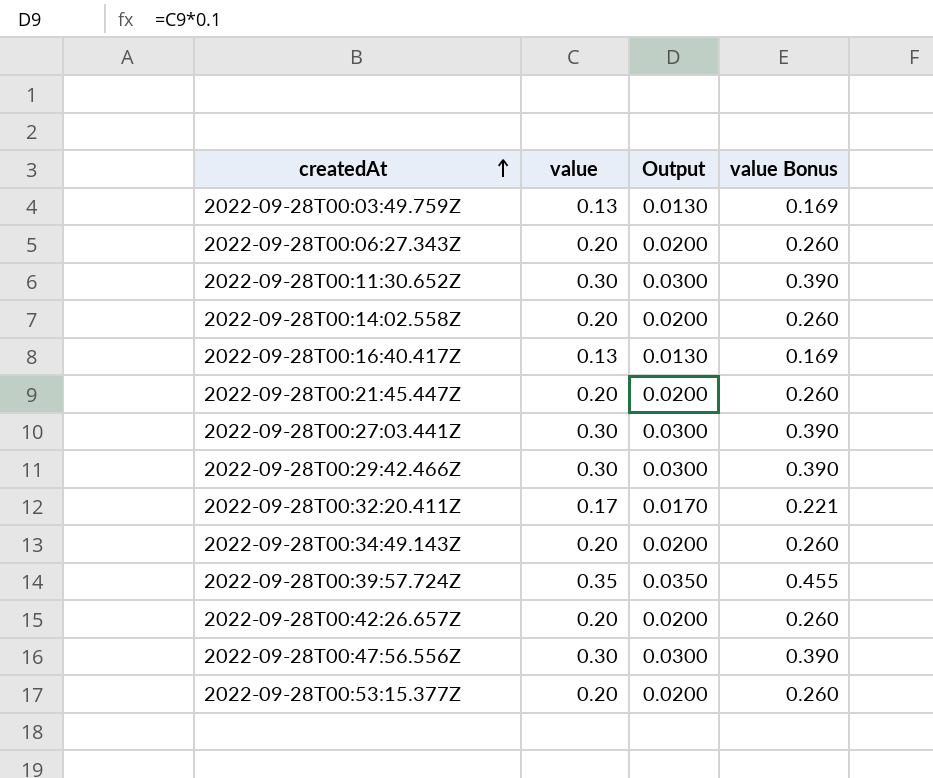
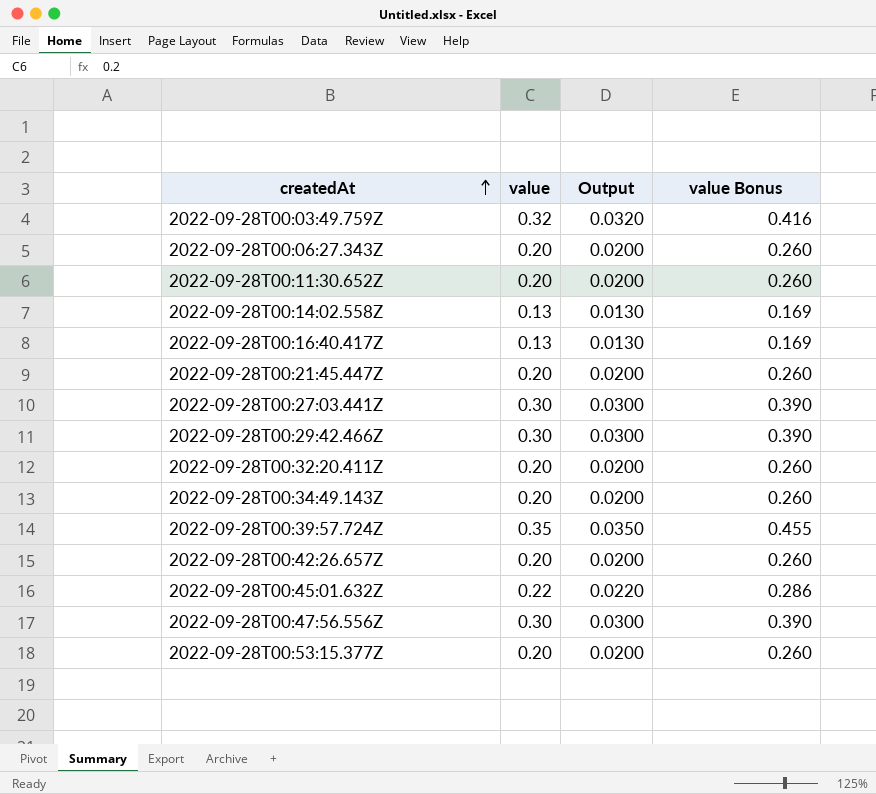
2022-09-28T00:03:49.759Z | value: 0.13 -> 0.32
2022-09-28T00:03:49.759Z | Output: 0.0130 -> 0.0320
2022-09-28T00:03:49.759Z | value Bonus: 0.169 -> 0.416
2022-09-28T00:11:30.652Z | value: 0.30 -> 0.20
2022-09-28T00:11:30.652Z | Output: 0.0300 -> 0.0200
2022-09-28T00:11:30.652Z | value Bonus: 0.390 -> 0.260
2022-09-28T00:14:02.558Z | value: 0.20 -> 0.13
2022-09-28T00:14:02.558Z | Output: 0.0200 -> 0.0130
2022-09-28T00:14:02.558Z | value Bonus: 0.260 -> 0.169
2022-09-28T00:32:20.411Z | value: 0.17 -> 0.20
2022-09-28T00:32:20.411Z | Output: 0.0170 -> 0.0200
2022-09-28T00:32:20.411Z | value Bonus: 0.221 -> 0.260
row 2022-09-28T00:45:01.632Z: none -> 0.22 | 0.0220 | 0.286

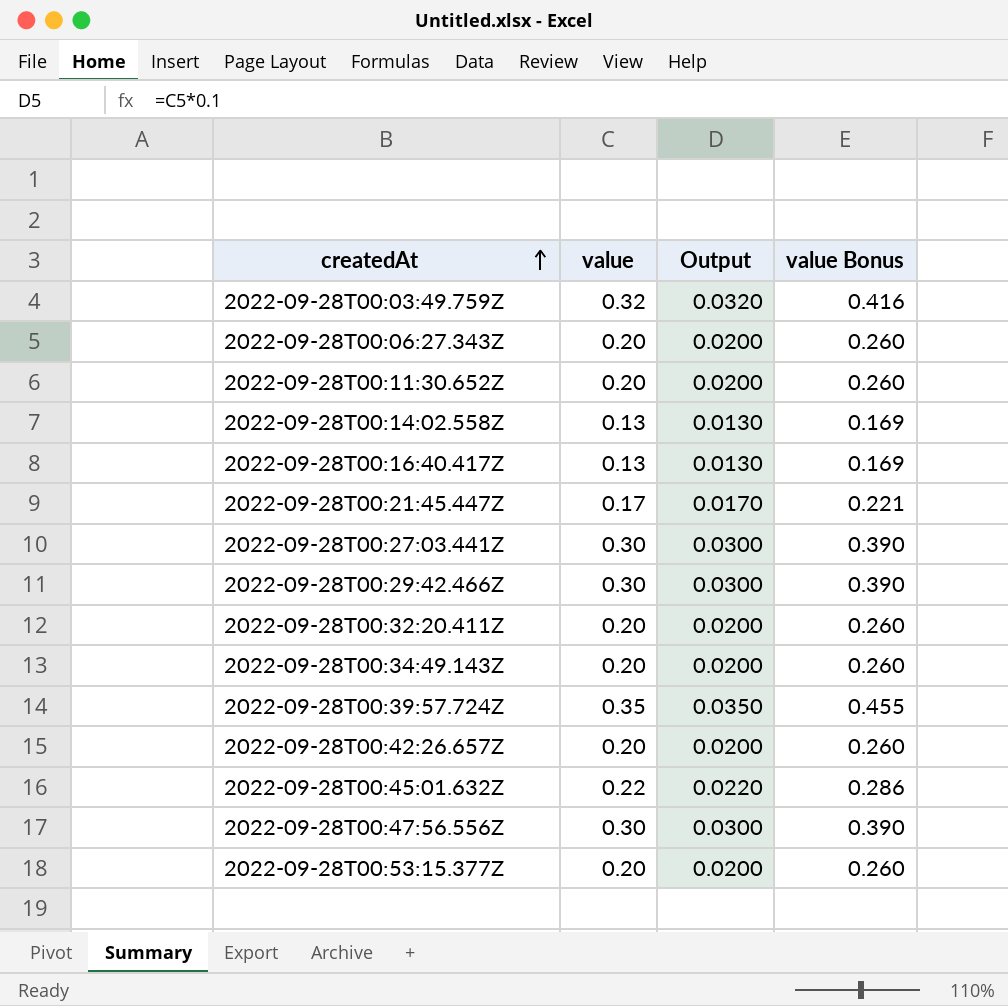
2022-09-28T00:21:45.447Z | value: 0.20 -> 0.17
2022-09-28T00:21:45.447Z | Output: 0.0200 -> 0.0170
2022-09-28T00:21:45.447Z | value Bonus: 0.260 -> 0.221

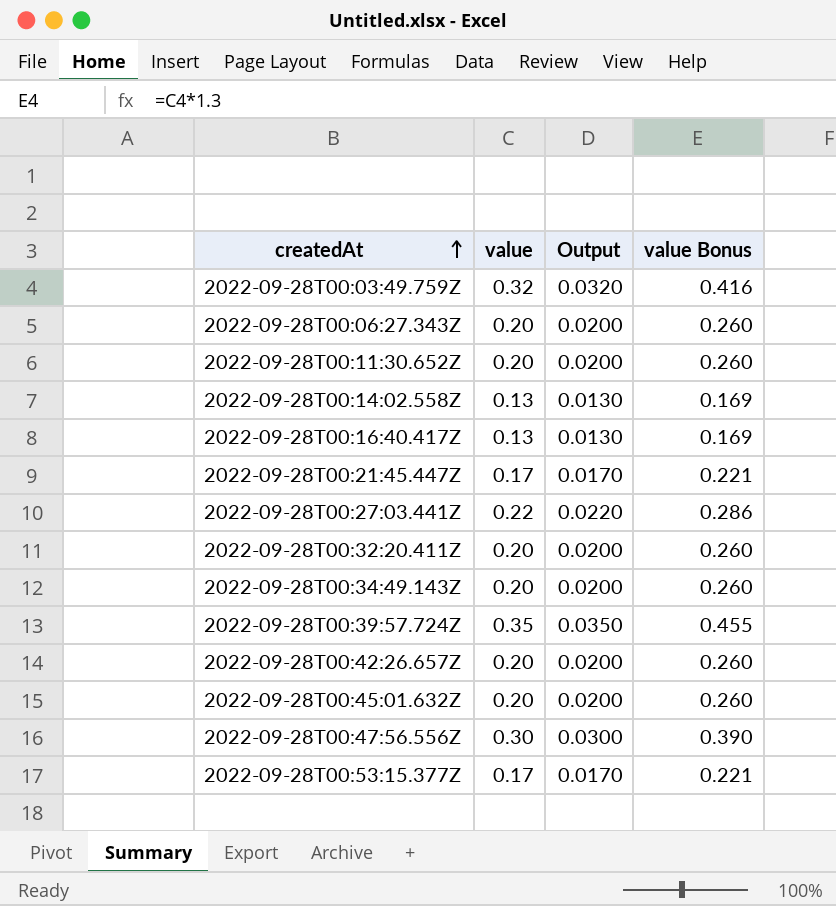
row 2022-09-28T00:29:42.466Z: 0.30 | 0.0300 | 0.390 -> none
2022-09-28T00:27:03.441Z | value: 0.30 -> 0.22
2022-09-28T00:27:03.441Z | Output: 0.0300 -> 0.0220
2022-09-28T00:27:03.441Z | value Bonus: 0.390 -> 0.286
2022-09-28T00:45:01.632Z | value: 0.22 -> 0.20
2022-09-28T00:45:01.632Z | Output: 0.0220 -> 0.0200
2022-09-28T00:45:01.632Z | value Bonus: 0.286 -> 0.260
2022-09-28T00:53:15.377Z | value: 0.20 -> 0.17
2022-09-28T00:53:15.377Z | Output: 0.0200 -> 0.0170
2022-09-28T00:53:15.377Z | value Bonus: 0.260 -> 0.221

